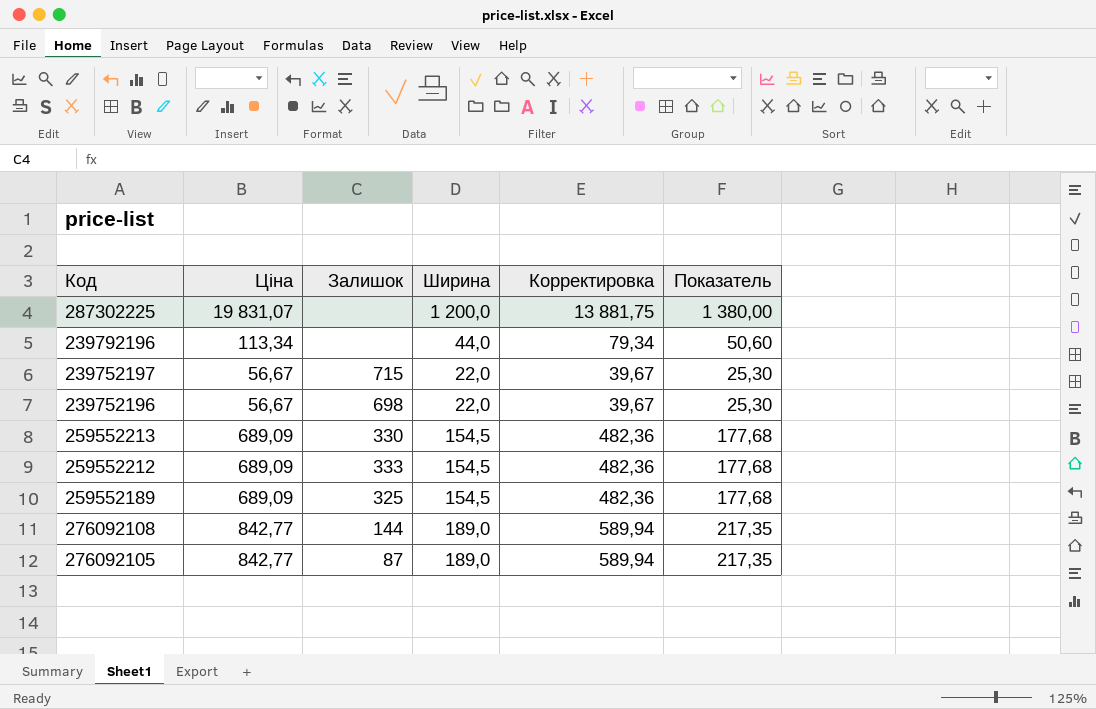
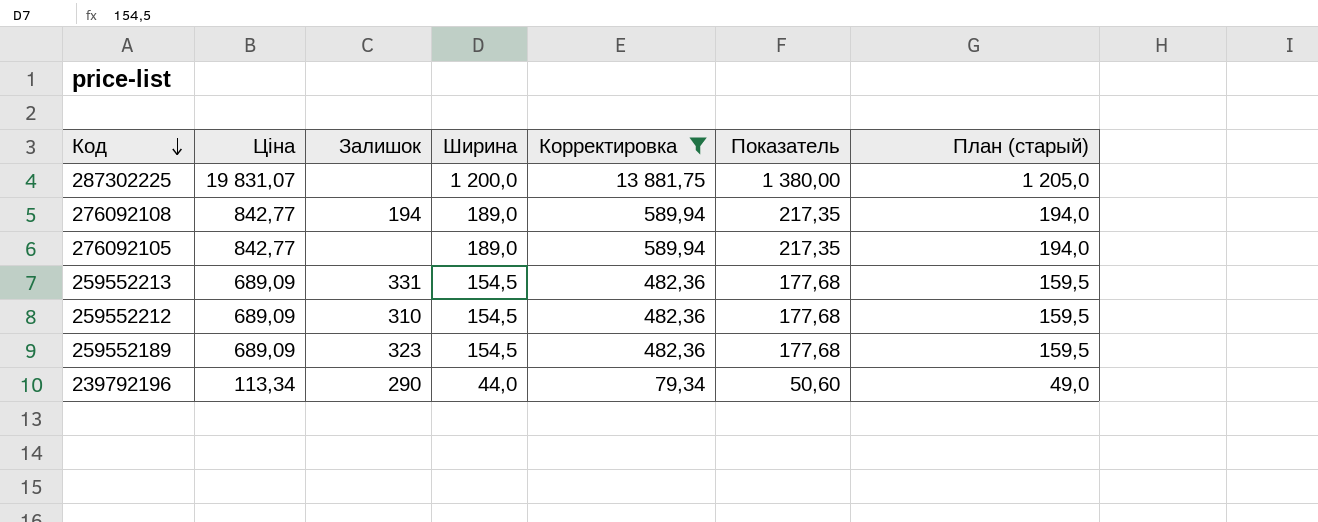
filter: none -> Корректировка != 39,67
row order: none -> Код descending
column План (старый) | formula: none -> [Ширина] + 5
276092108 | Залишок: 144 -> 194
276092105 | Залишок: 87 -> none
259552213 | Залишок: 330 -> 331
259552212 | Залишок: 333 -> 310
259552189 | Залишок: 325 -> 323
239792196 | Залишок: none -> 290

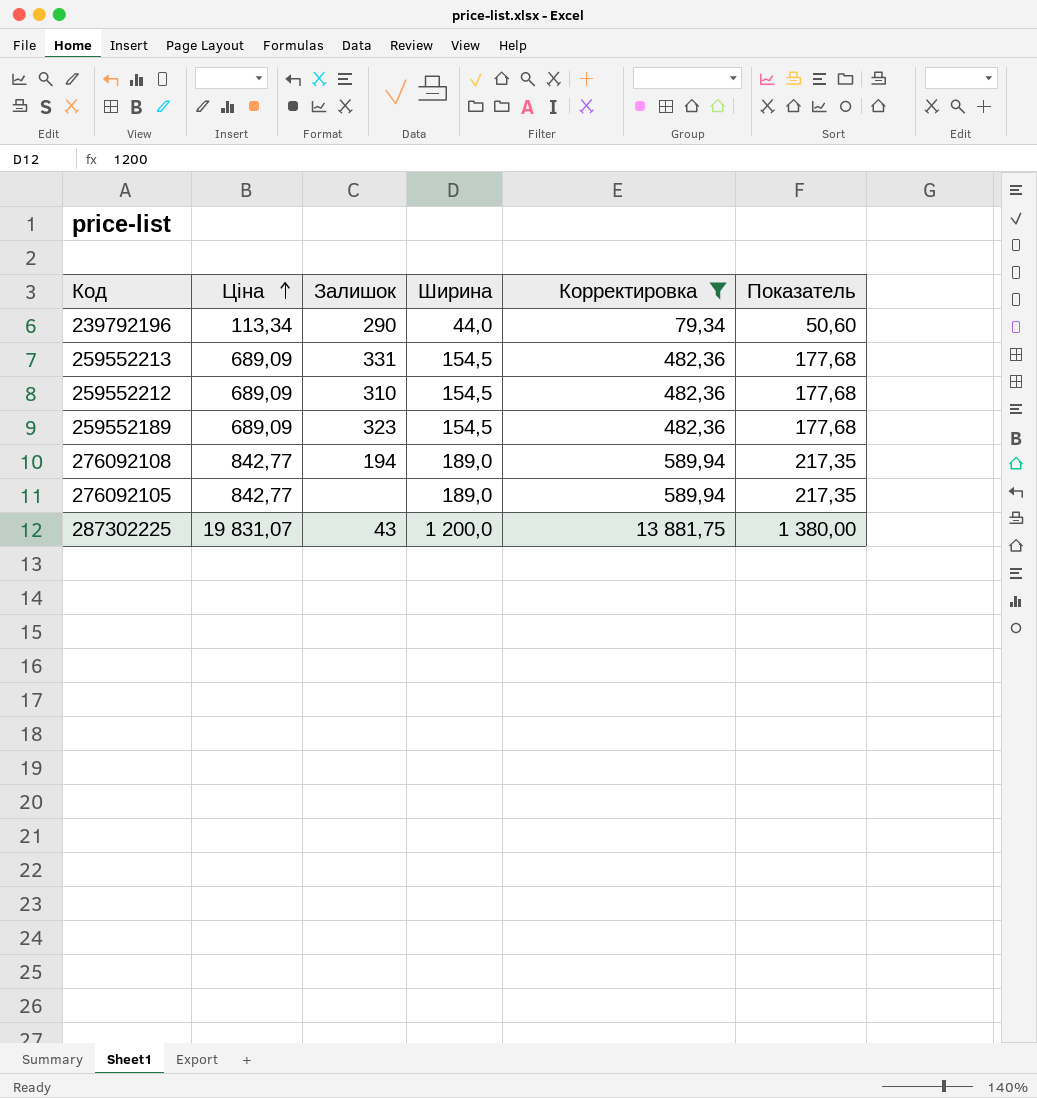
row order: Код descending -> Ціна ascending
column План (старый) | formula: [Ширина] + 5 -> none
287302225 | Залишок: none -> 43

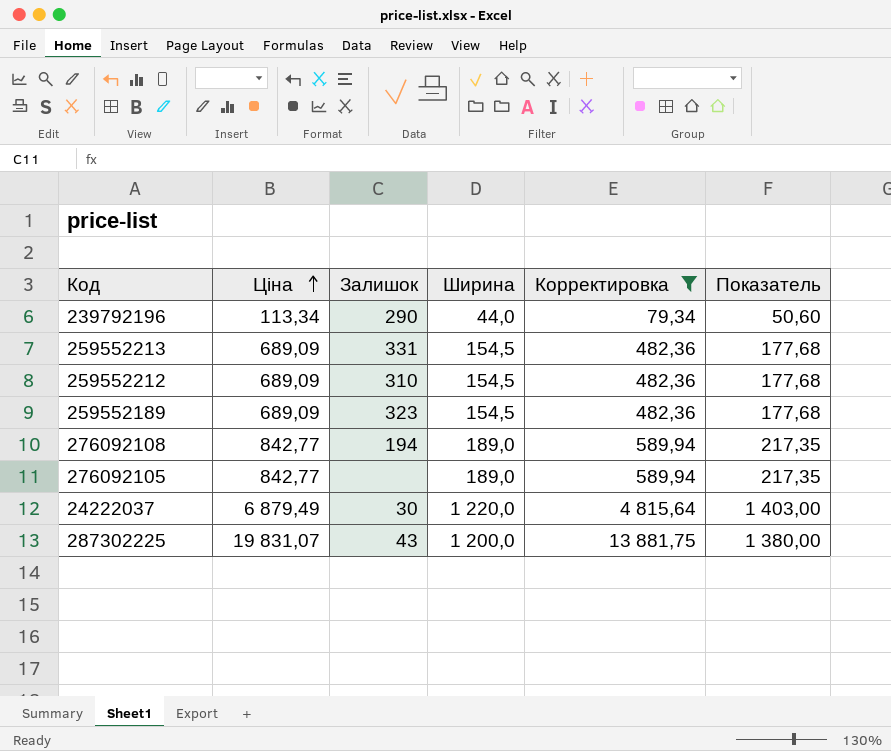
row 24222037: none -> 6 879,49 | 30 | 1 220,0 | 4 815,64 | 1 403,00

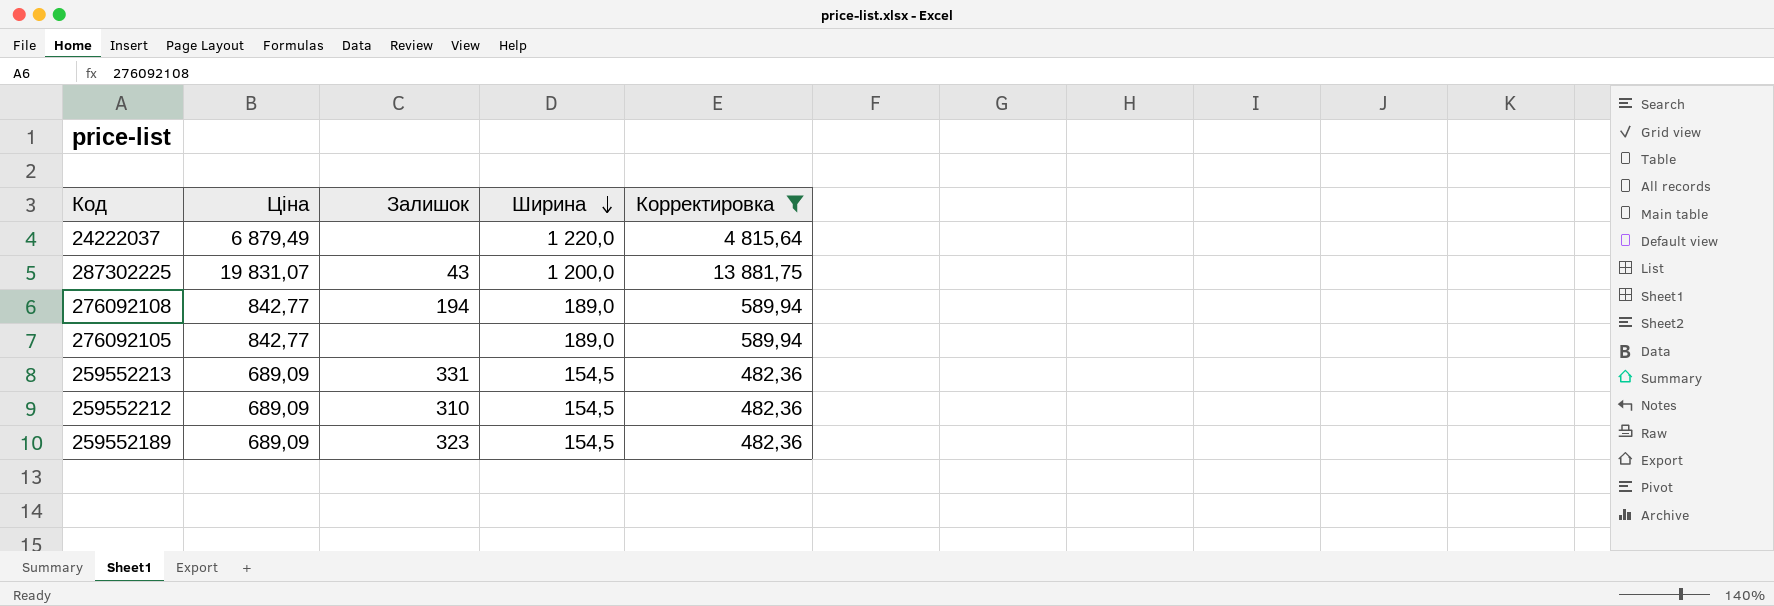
row order: Ціна ascending -> Ширина descending
column Показатель | formula: [Ширина] * 1,15 -> none
row 239792196: 113,34 | 290 | 44,0 | 79,34 | 50,60 -> none
24222037 | Залишок: 30 -> none

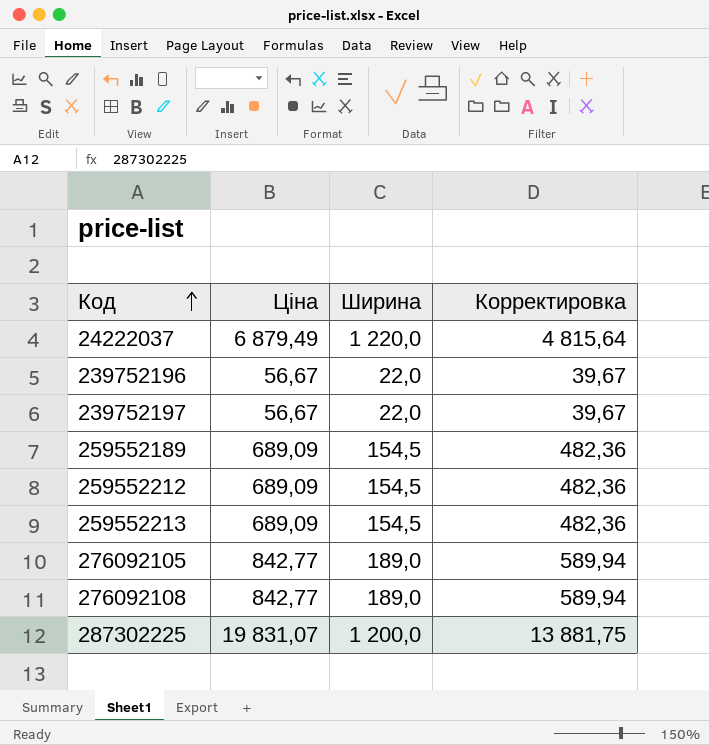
filter: Корректировка != 39,67 -> none
row order: Ширина descending -> Код ascending
column Залишок | position: 3 -> none

